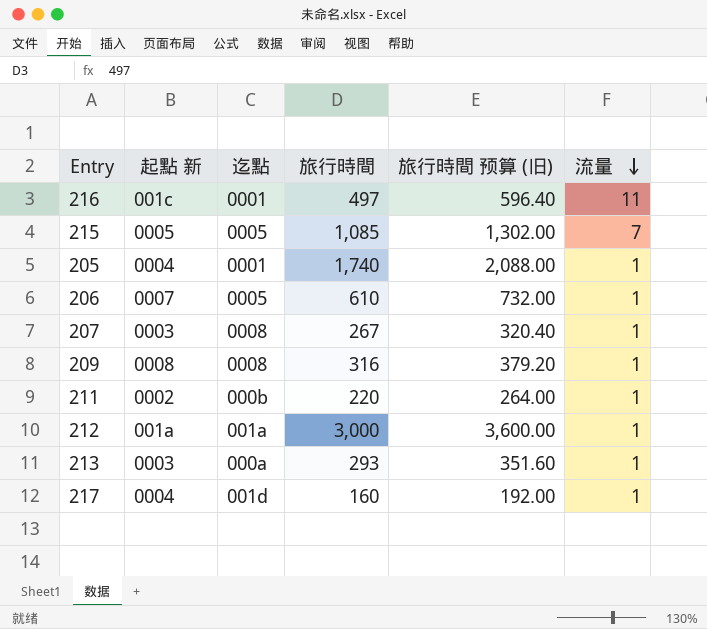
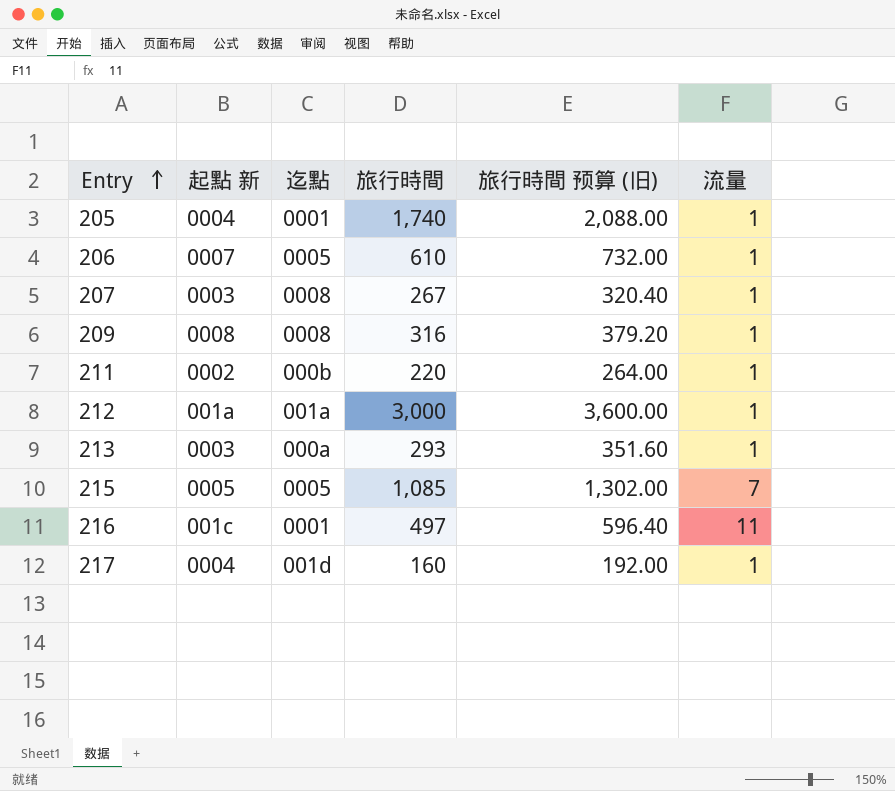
row order: 流量 descending -> Entry ascending

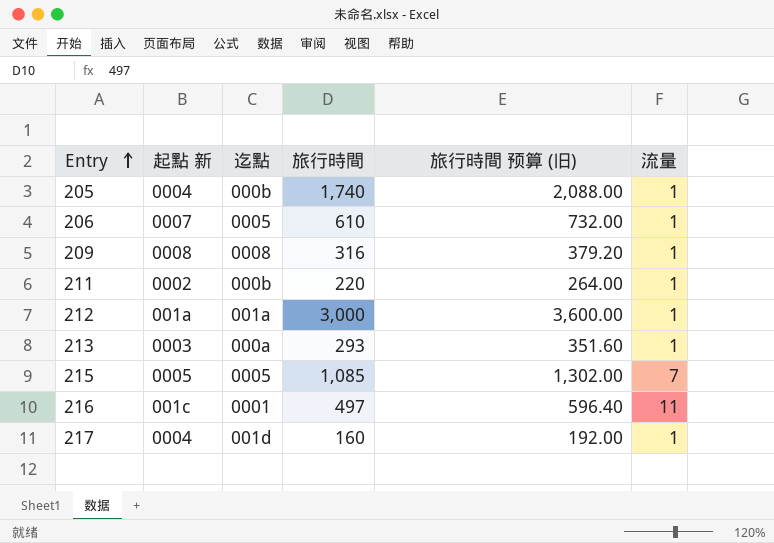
row 207: 0003 | 0008 | 267 | 320.40 | 1 -> none
205 | 迄點: 0001 -> 000b

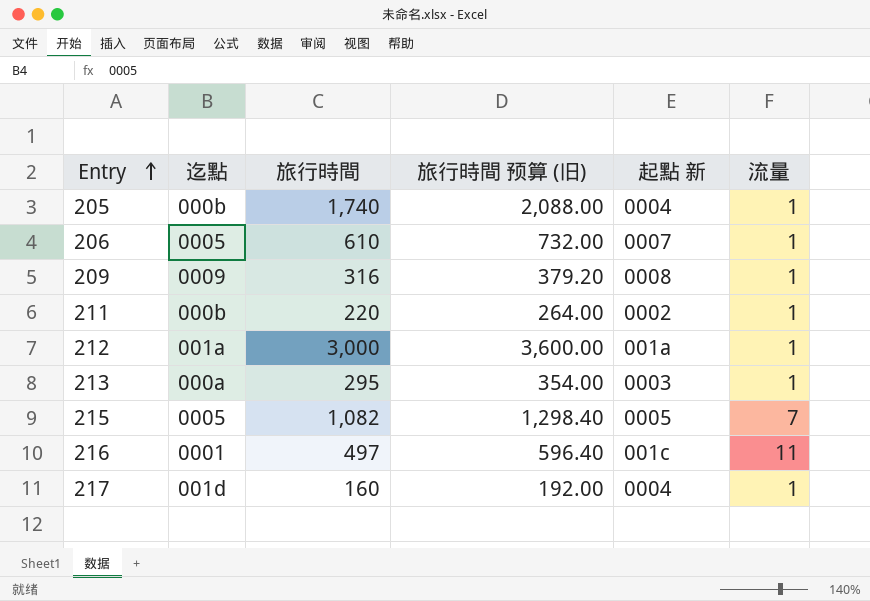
column 起點 新 | position: 2 -> 5
209 | 迄點: 0008 -> 0009
213 | 旅行時間: 293 -> 295
213 | 旅行時間 预算 (旧): 351.60 -> 354.00
215 | 旅行時間: 1,085 -> 1,082
215 | 旅行時間 预算 (旧): 1,302.00 -> 1,298.40

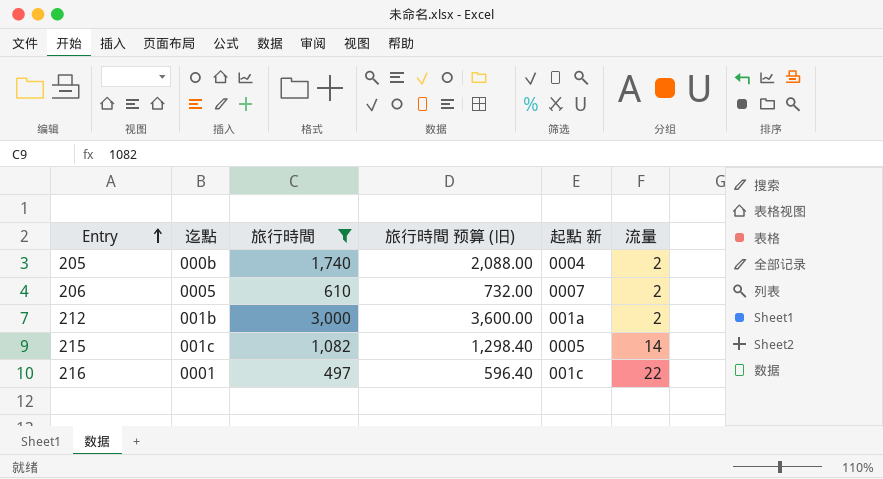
filter: none -> 旅行時間 >= 497
205 | 流量: 1 -> 2
206 | 流量: 1 -> 2
212 | 迄點: 001a -> 001b
212 | 流量: 1 -> 2
215 | 迄點: 0005 -> 001c
215 | 流量: 7 -> 14
216 | 流量: 11 -> 22

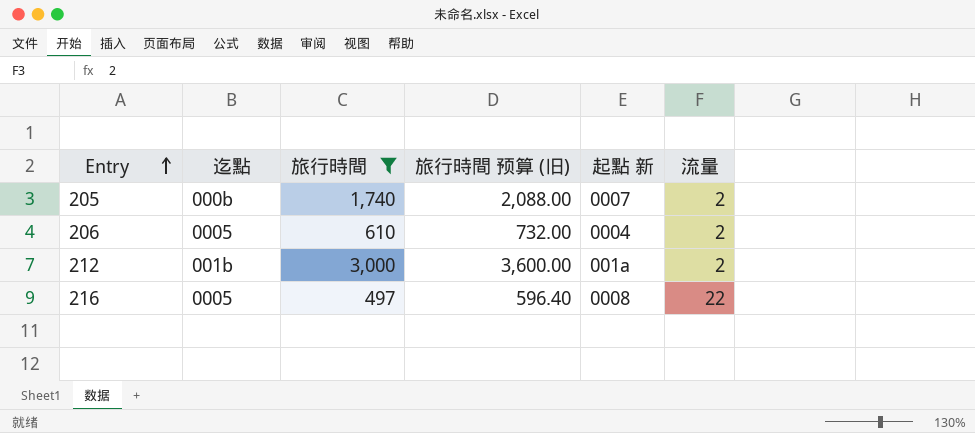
row 215: 001c | 1,082 | 1,298.40 | 0005 | 14 -> none
205 | 起點 新: 0004 -> 0007
206 | 起點 新: 0007 -> 0004
216 | 迄點: 0001 -> 0005
216 | 起點 新: 001c -> 0008

